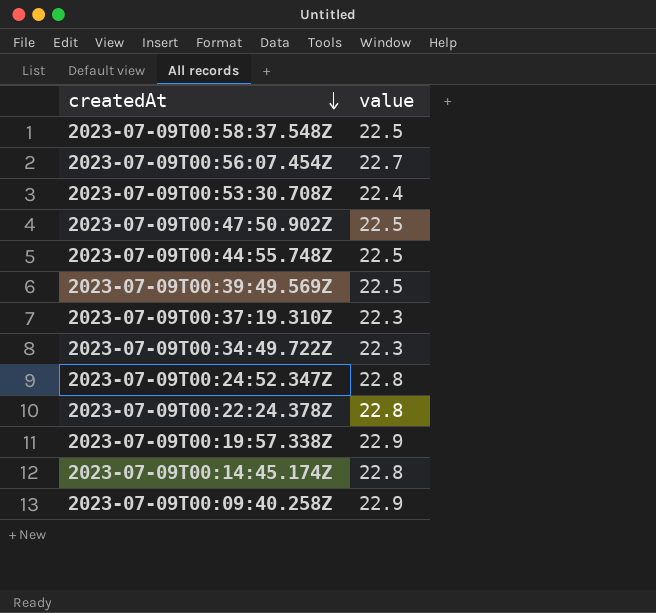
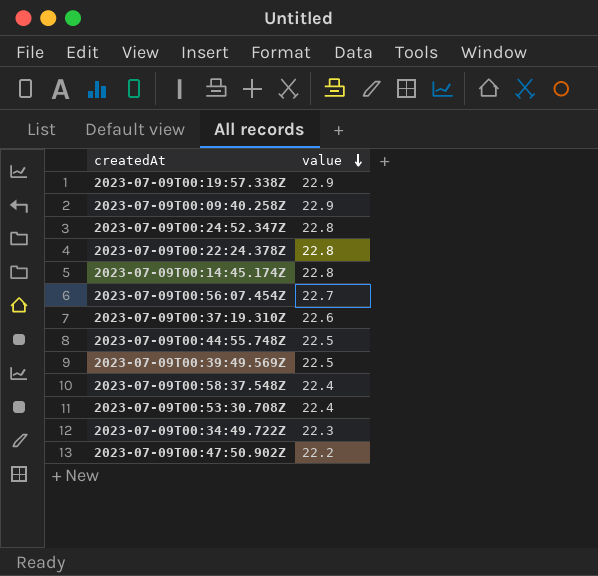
row order: createdAt descending -> value descending
2023-07-09T00:37:19.310Z | value: 22.3 -> 22.6
2023-07-09T00:58:37.548Z | value: 22.5 -> 22.4
2023-07-09T00:47:50.902Z | value: 22.5 -> 22.2

